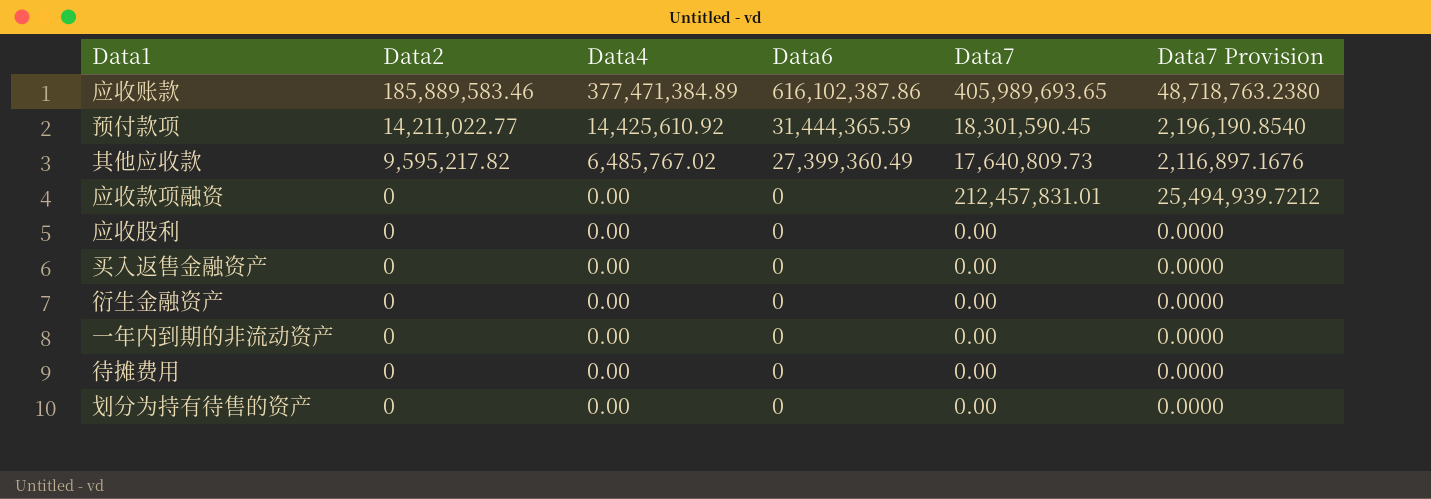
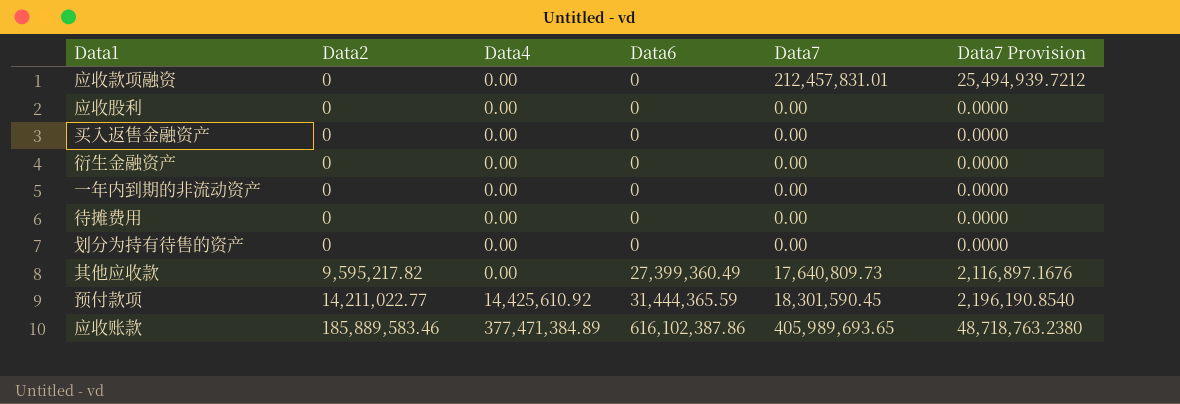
row order: Data2 descending -> Data2 ascending
其他应收款 | Data4: 6,485,767.02 -> 0.00

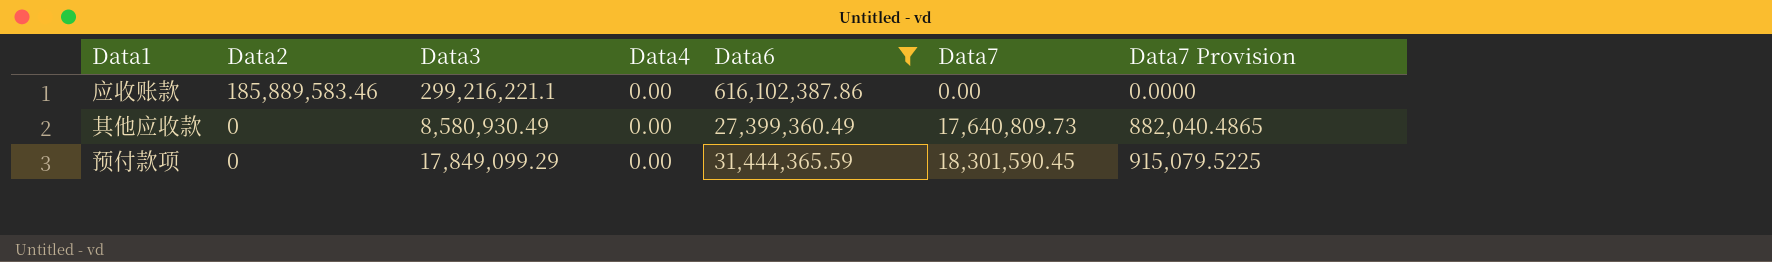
filter: none -> Data6 != 0
row order: Data2 ascending -> Data2 descending
column Data3 | position: none -> 3
column Data7 Provision | formula: [Data7] * 0.12 -> [Data7] * 0.05
应收账款 | Data4: 377,471,384.89 -> 0.00
应收账款 | Data7: 405,989,693.65 -> 0.00
其他应收款 | Data2: 9,595,217.82 -> 0
预付款项 | Data2: 14,211,022.77 -> 0
预付款项 | Data4: 14,425,610.92 -> 0.00

